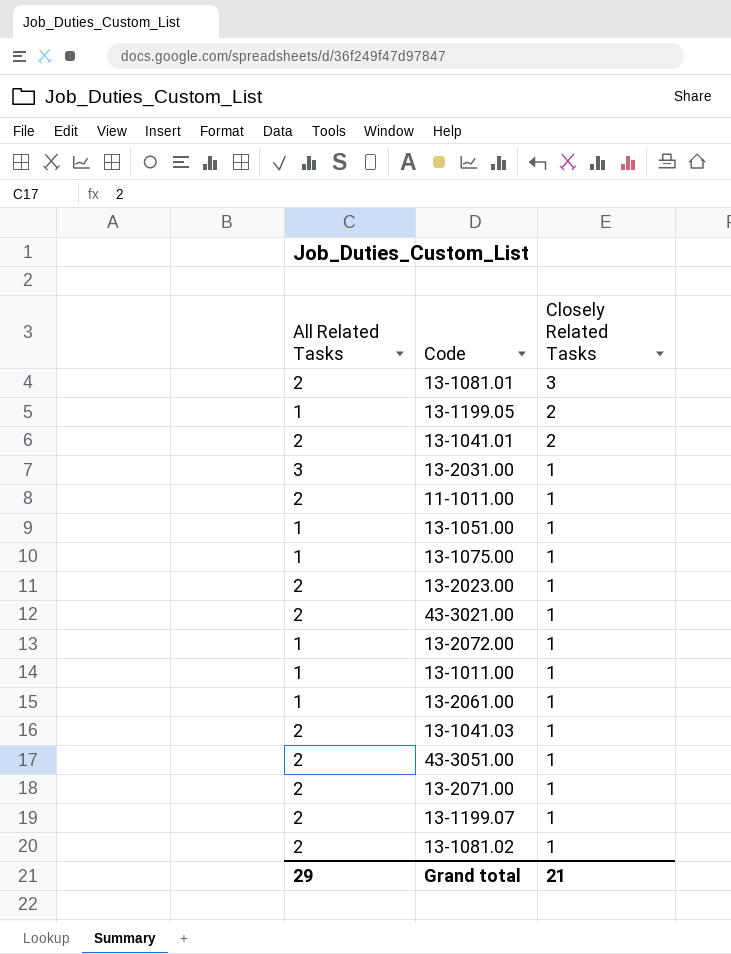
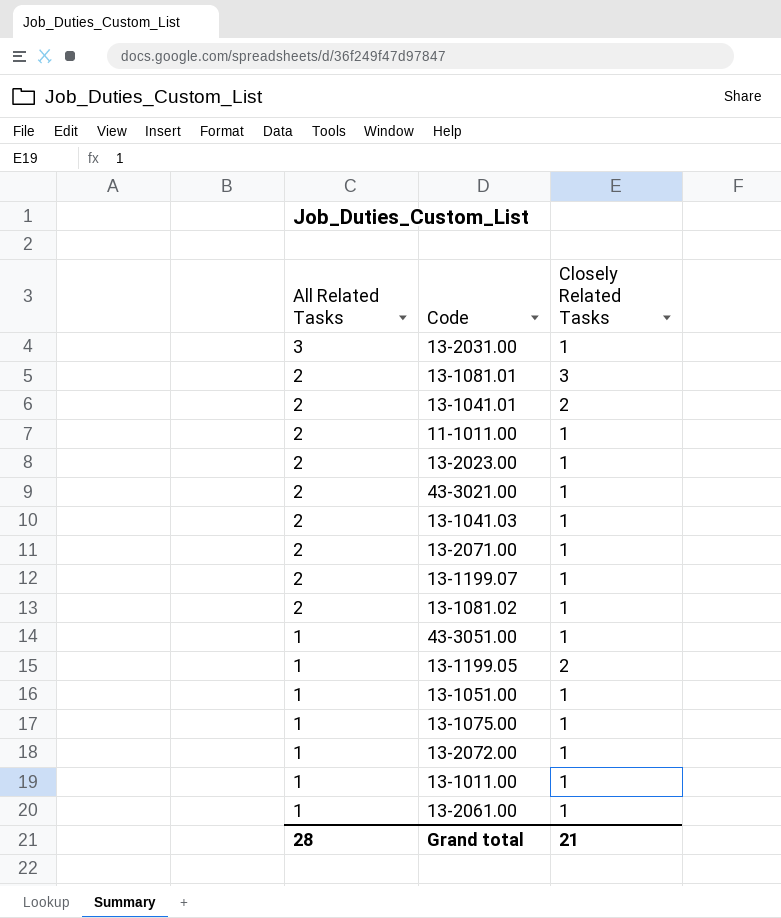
row order: Closely Related Tasks descending -> All Related Tasks descending
43-3051.00 | All Related Tasks: 2 -> 1
Grand total | All Related Tasks: 29 -> 28

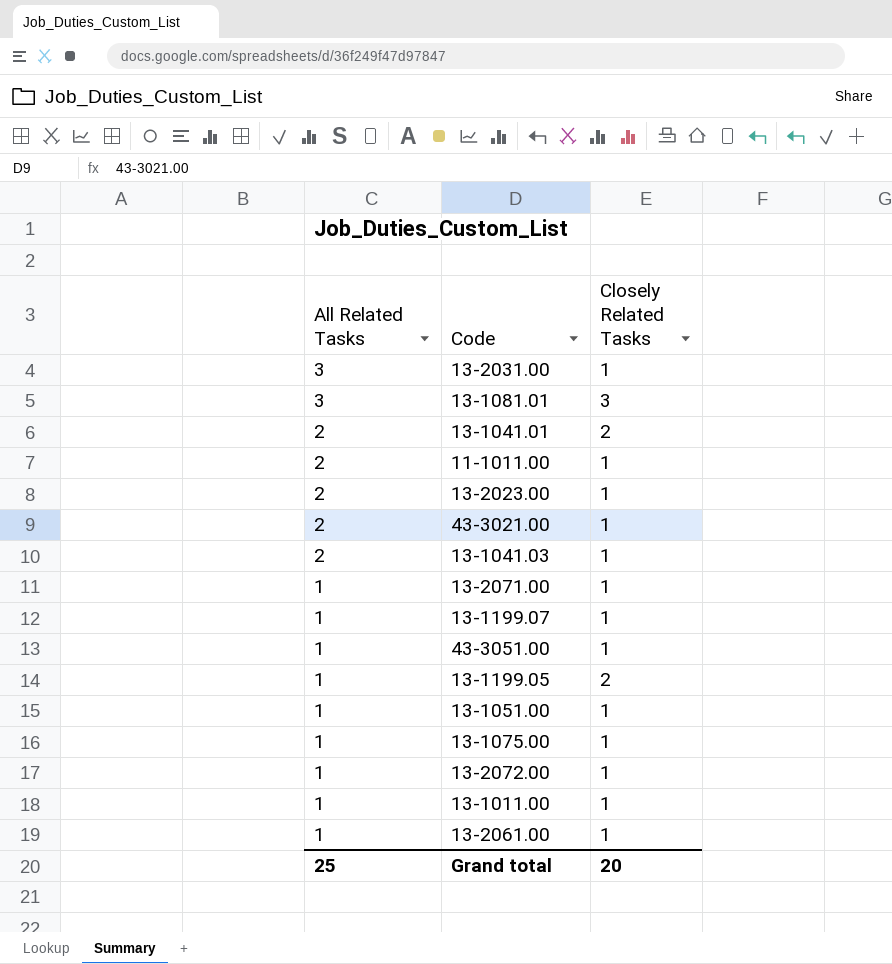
row 13-1081.02: 2 | 1 -> none
13-1081.01 | All Related Tasks: 2 -> 3
13-2071.00 | All Related Tasks: 2 -> 1
13-1199.07 | All Related Tasks: 2 -> 1
Grand total | All Related Tasks: 28 -> 25
Grand total | Closely Related Tasks: 21 -> 20

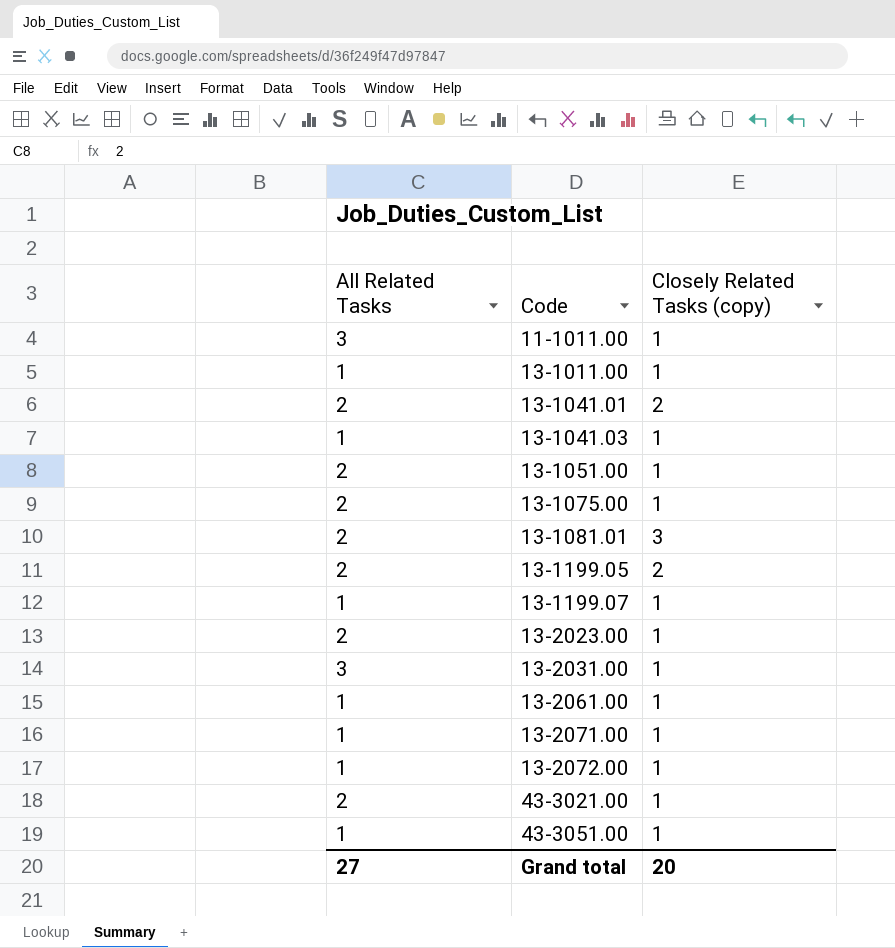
row order: All Related Tasks descending -> Code ascending
column name: Closely Related Tasks -> Closely Related Tasks (copy)
11-1011.00 | All Related Tasks: 2 -> 3
13-1041.03 | All Related Tasks: 2 -> 1
13-1051.00 | All Related Tasks: 1 -> 2
13-1075.00 | All Related Tasks: 1 -> 2
13-1081.01 | All Related Tasks: 3 -> 2
13-1199.05 | All Related Tasks: 1 -> 2
Grand total | All Related Tasks: 25 -> 27

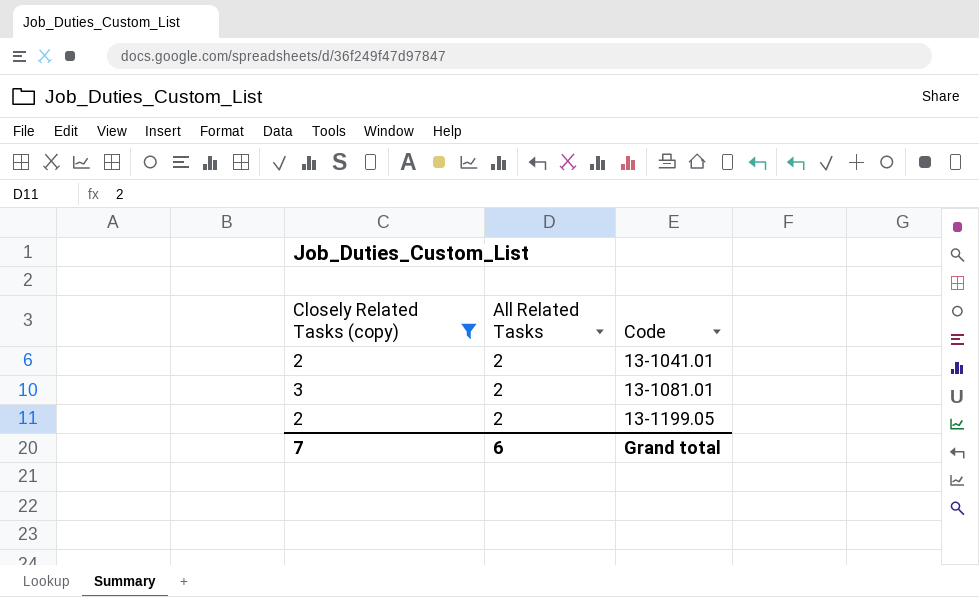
filter: none -> Closely Related Tasks (copy) != 1
column Closely Related Tasks (copy) | position: 3 -> 1
Grand total | Closely Related Tasks (copy): 20 -> 7
Grand total | All Related Tasks: 27 -> 6

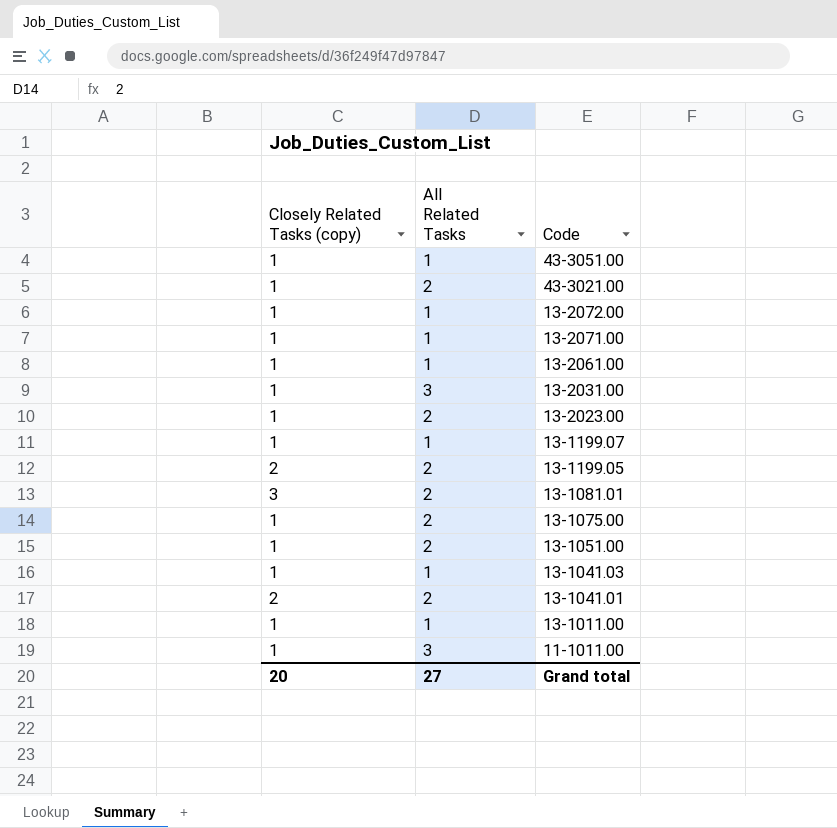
filter: Closely Related Tasks (copy) != 1 -> none
row order: Code ascending -> Code descending
Grand total | Closely Related Tasks (copy): 7 -> 20
Grand total | All Related Tasks: 6 -> 27

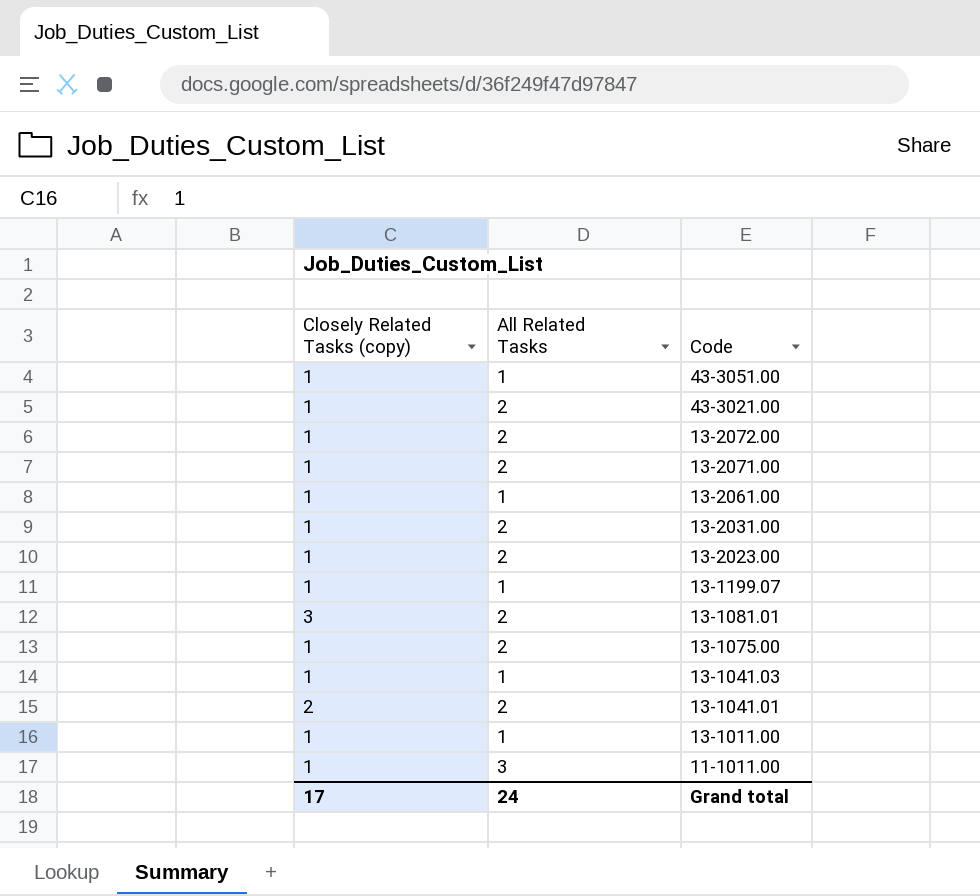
row 13-1199.05: 2 | 2 -> none
row 13-1051.00: 1 | 2 -> none
13-2072.00 | All Related Tasks: 1 -> 2
13-2071.00 | All Related Tasks: 1 -> 2
13-2031.00 | All Related Tasks: 3 -> 2
Grand total | Closely Related Tasks (copy): 20 -> 17
Grand total | All Related Tasks: 27 -> 24

